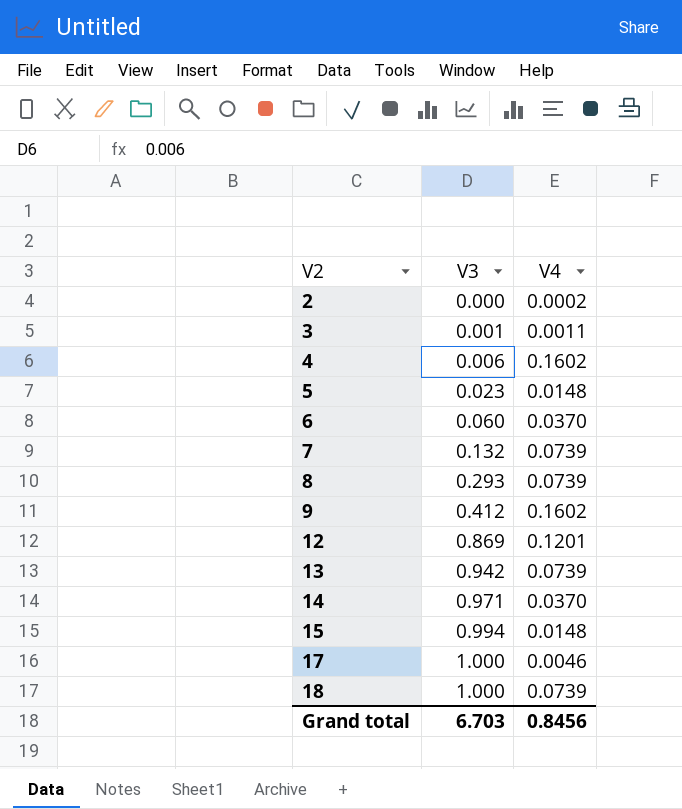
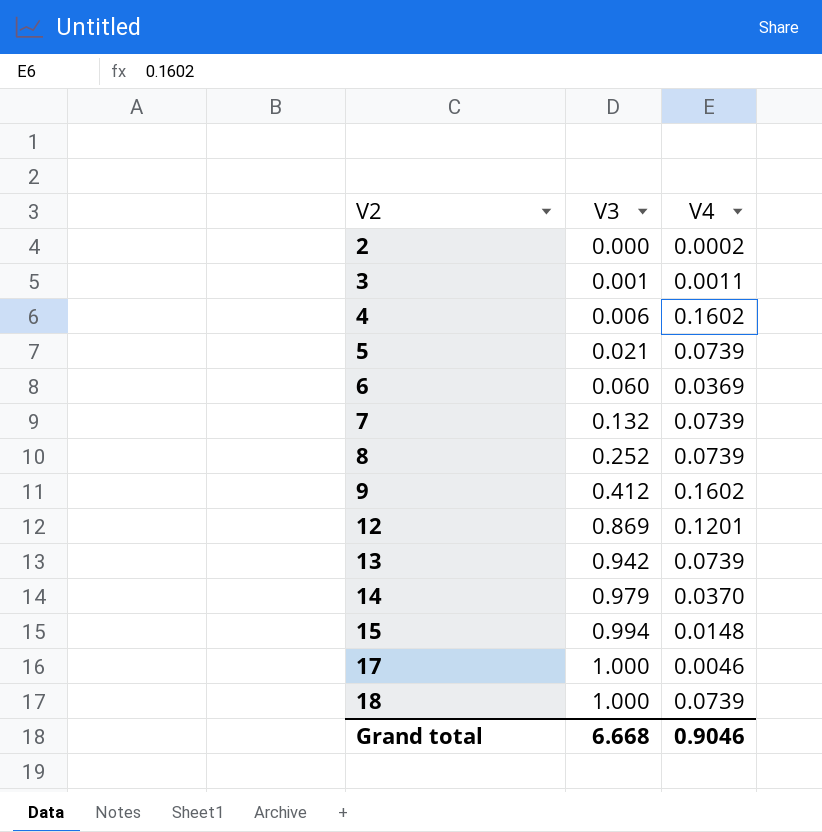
5 | V3: 0.023 -> 0.021
5 | V4: 0.0148 -> 0.0739
6 | V4: 0.0370 -> 0.0369
8 | V3: 0.293 -> 0.252
14 | V3: 0.971 -> 0.979
Grand total | V3: 6.703 -> 6.668
Grand total | V4: 0.8456 -> 0.9046

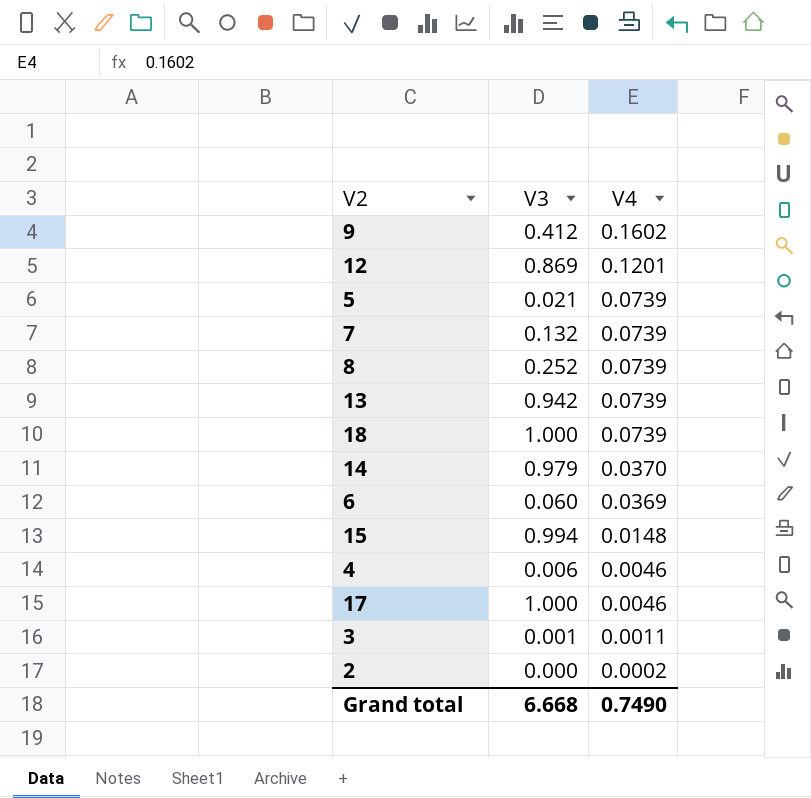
row order: V2 ascending -> V4 descending
4 | V4: 0.1602 -> 0.0046
Grand total | V4: 0.9046 -> 0.7490

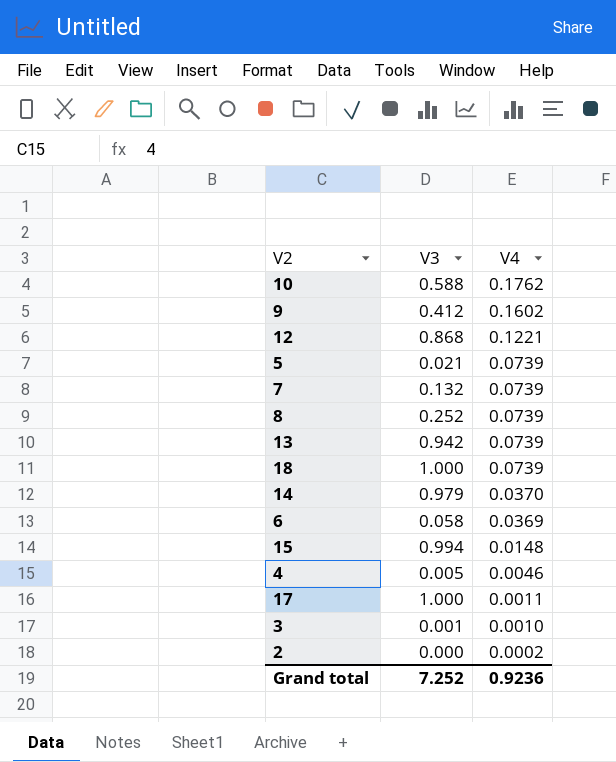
row 10: none -> 0.588 | 0.1762
12 | V3: 0.869 -> 0.868
12 | V4: 0.1201 -> 0.1221
6 | V3: 0.060 -> 0.058
4 | V3: 0.006 -> 0.005
17 | V4: 0.0046 -> 0.0011
3 | V4: 0.0011 -> 0.0010
Grand total | V3: 6.668 -> 7.252
Grand total | V4: 0.7490 -> 0.9236

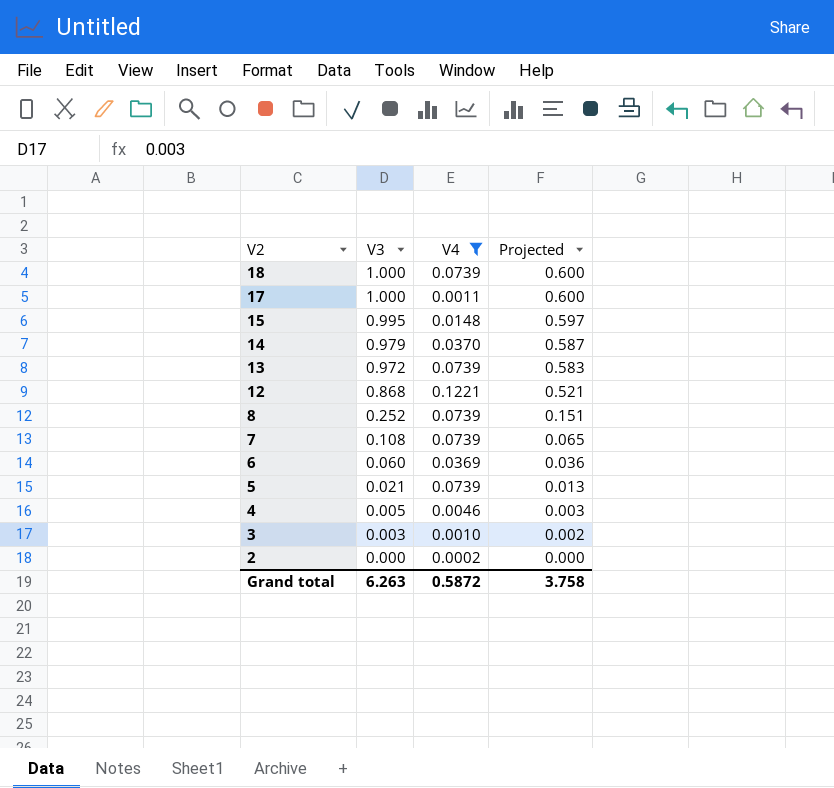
filter: none -> V4 <= 0.1221
row order: V4 descending -> V2 descending
column Projected | formula: none -> [V3] * 0.6
15 | V3: 0.994 -> 0.995
13 | V3: 0.942 -> 0.972
7 | V3: 0.132 -> 0.108
6 | V3: 0.058 -> 0.060
3 | V3: 0.001 -> 0.003
Grand total | V3: 7.252 -> 6.263
Grand total | V4: 0.9236 -> 0.5872

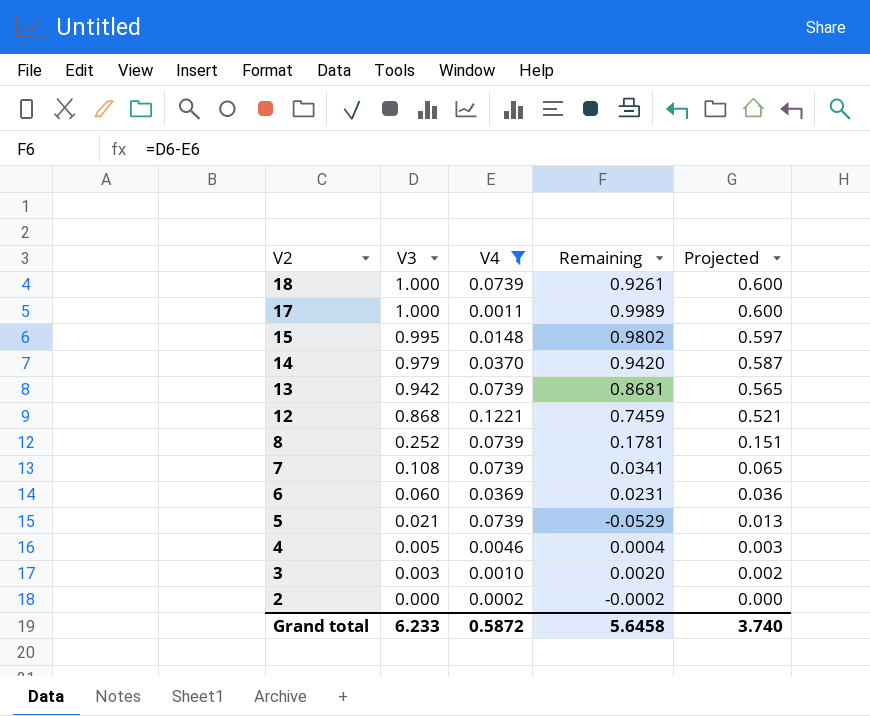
column Remaining | formula: none -> [V3] - [V4]
13 | V3: 0.972 -> 0.942
13 | Projected: 0.583 -> 0.565
Grand total | V3: 6.263 -> 6.233
Grand total | Projected: 3.758 -> 3.740

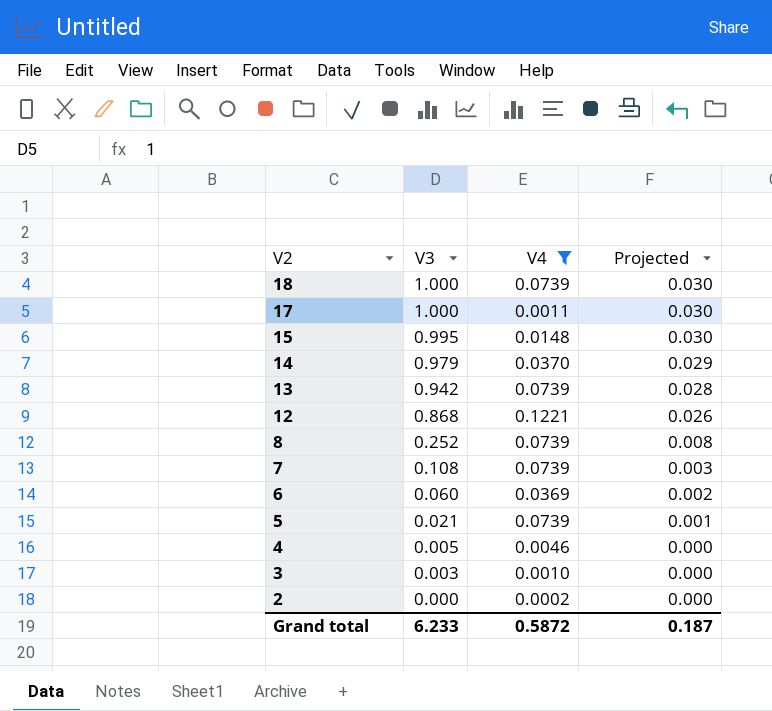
column Remaining | formula: [V3] - [V4] -> none
column Projected | formula: [V3] * 0.6 -> [V3] * 0.03
Grand total | Projected: 3.740 -> 0.187

